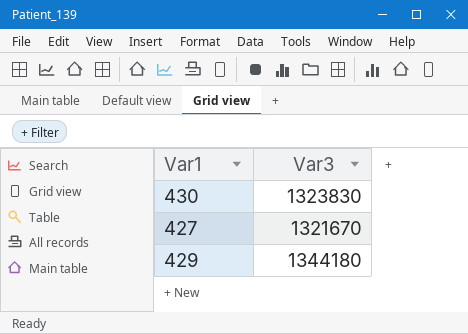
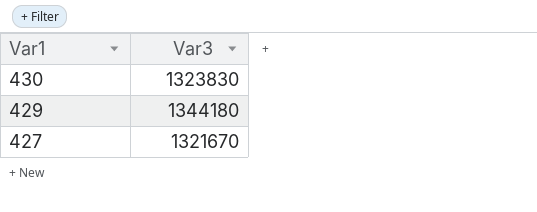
row order: none -> Var1 descending

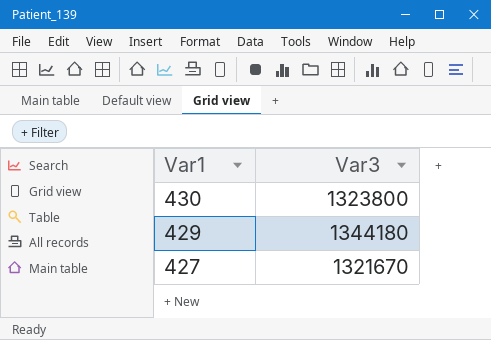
430 | Var3: 1323830 -> 1323800

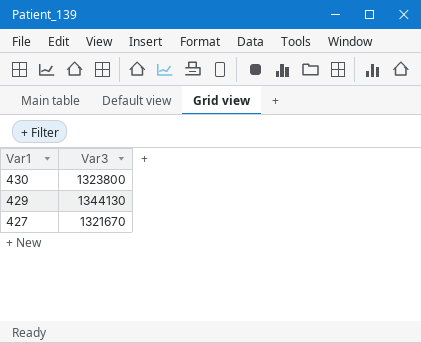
429 | Var3: 1344180 -> 1344130

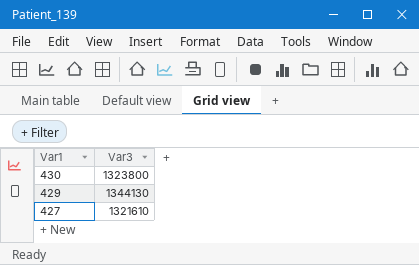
427 | Var3: 1321670 -> 1321610

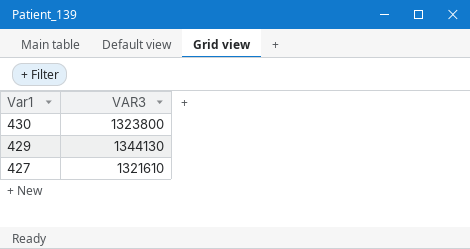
column name: Var3 -> VAR3

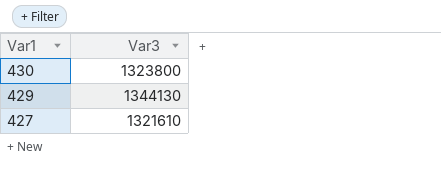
column name: VAR3 -> Var3

